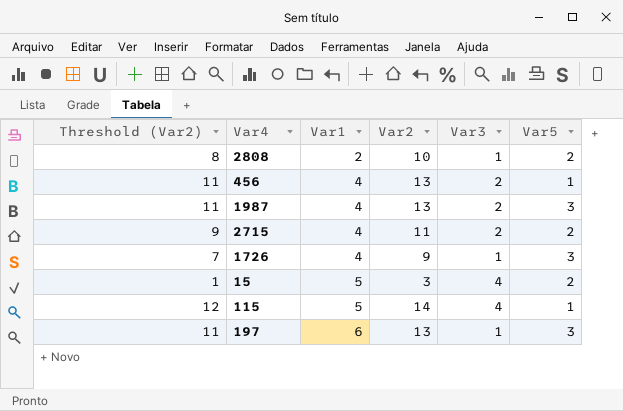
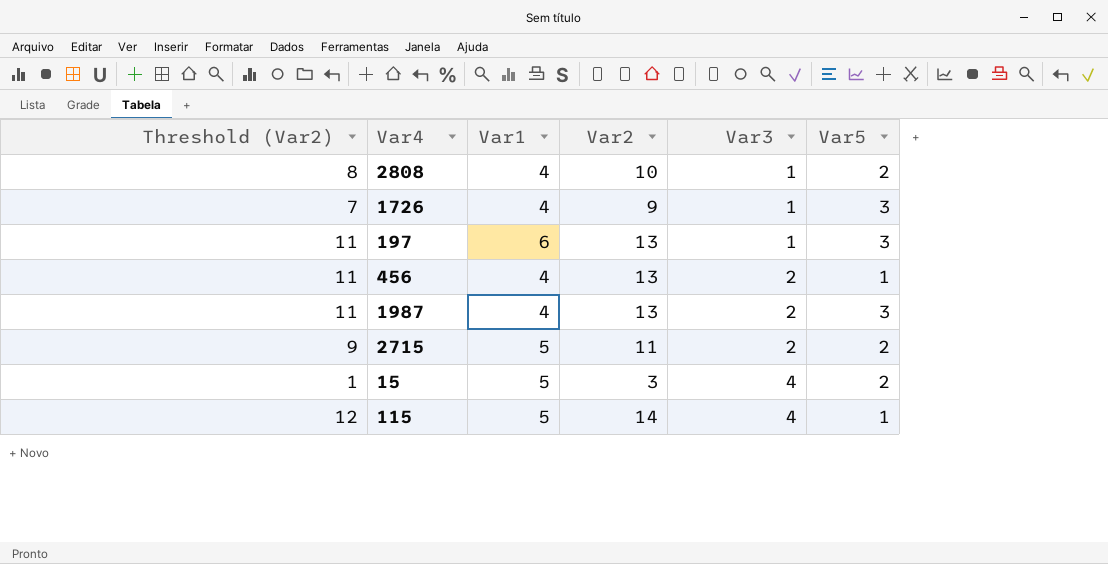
row order: Var1 ascending -> Var3 ascending
2808 | Var1: 2 -> 4
2715 | Var1: 4 -> 5

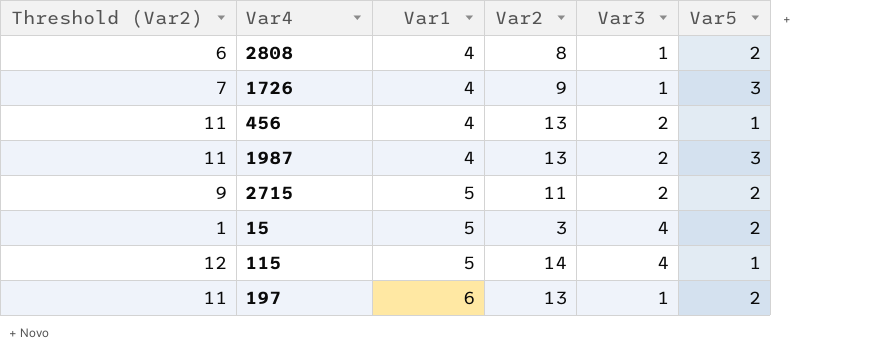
row order: Var3 ascending -> Var1 ascending
2808 | Threshold (Var2): 8 -> 6
2808 | Var2: 10 -> 8
197 | Var5: 3 -> 2

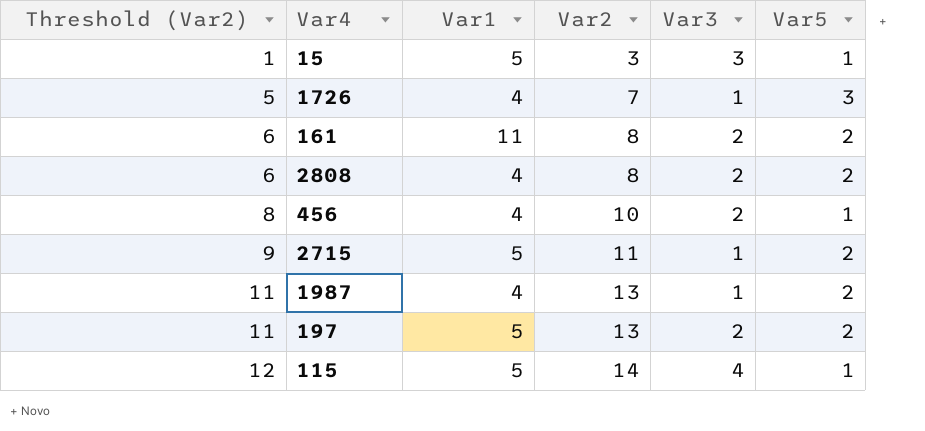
row order: Var1 ascending -> Threshold (Var2) ascending
15 | Var3: 4 -> 3
15 | Var5: 2 -> 1
1726 | Threshold (Var2): 7 -> 5
1726 | Var2: 9 -> 7
row 161: none -> 6 | 11 | 8 | 2 | 2
2808 | Var3: 1 -> 2
456 | Threshold (Var2): 11 -> 8
456 | Var2: 13 -> 10
2715 | Var3: 2 -> 1
1987 | Var3: 2 -> 1
1987 | Var5: 3 -> 2
197 | Var1: 6 -> 5
197 | Var3: 1 -> 2

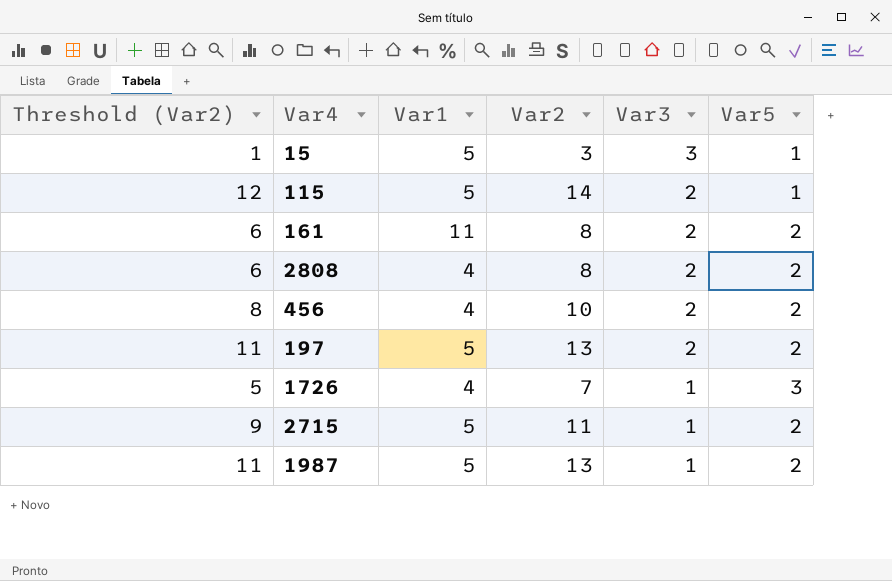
row order: Threshold (Var2) ascending -> Var3 descending
115 | Var3: 4 -> 2
456 | Var5: 1 -> 2
1987 | Var1: 4 -> 5

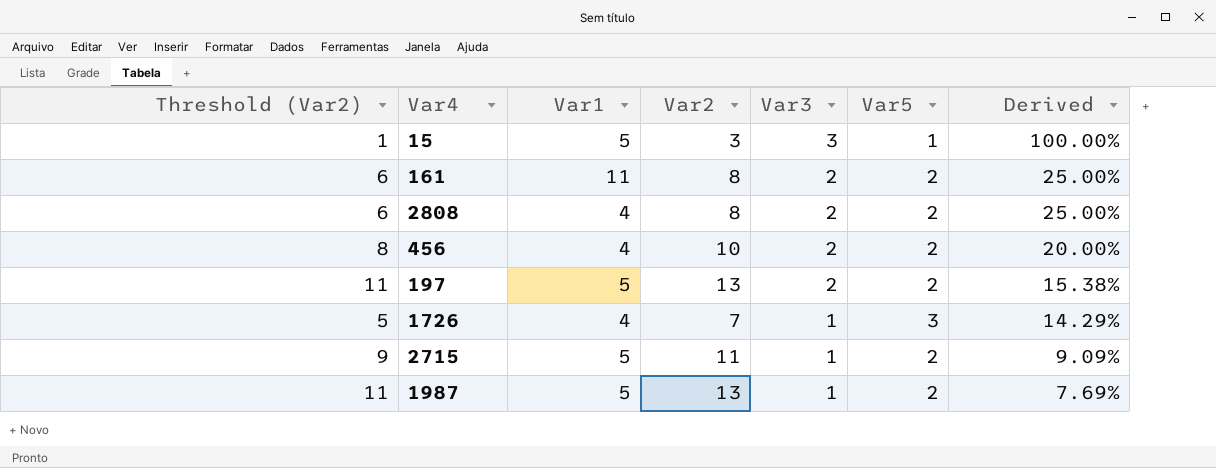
column Derived | formula: none -> [Var3] / [Var2]
row 115: 12 | 5 | 14 | 2 | 1 -> none

